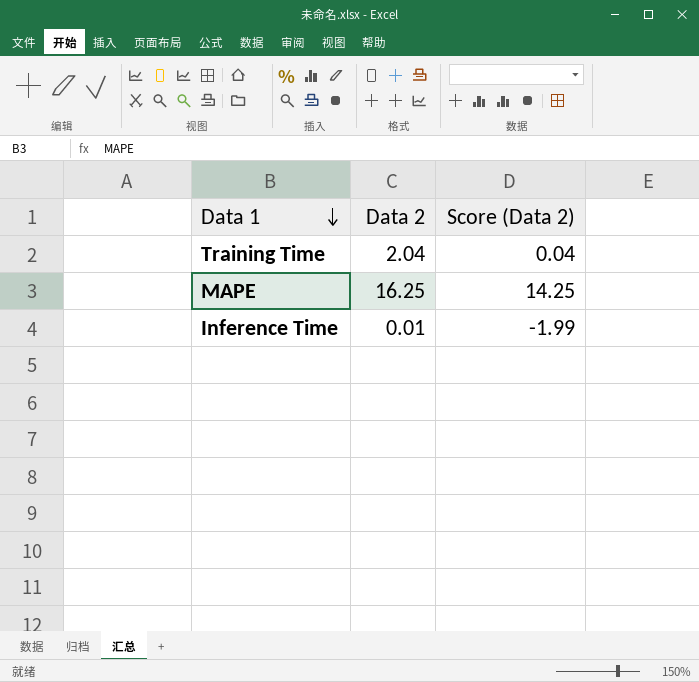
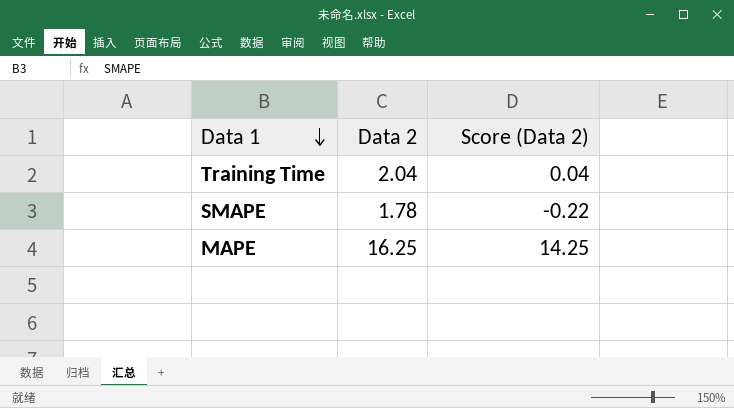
row Inference Time: 0.01 | -1.99 -> none
row SMAPE: none -> 1.78 | -0.22

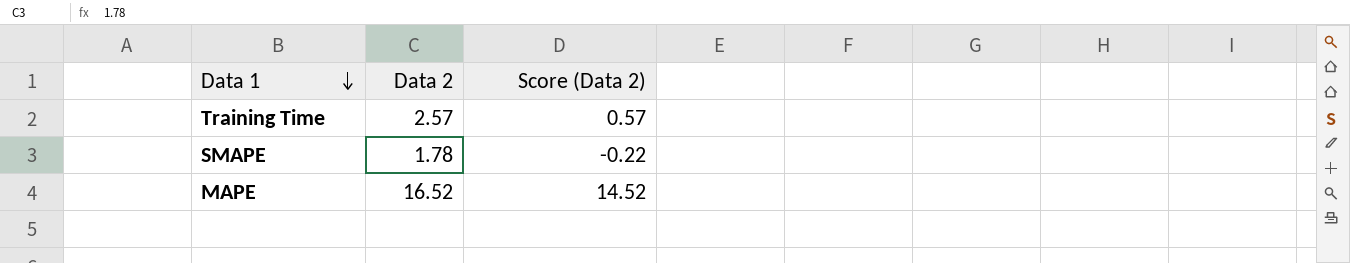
Training Time | Data 2: 2.04 -> 2.57
Training Time | Score (Data 2): 0.04 -> 0.57
MAPE | Data 2: 16.25 -> 16.52
MAPE | Score (Data 2): 14.25 -> 14.52

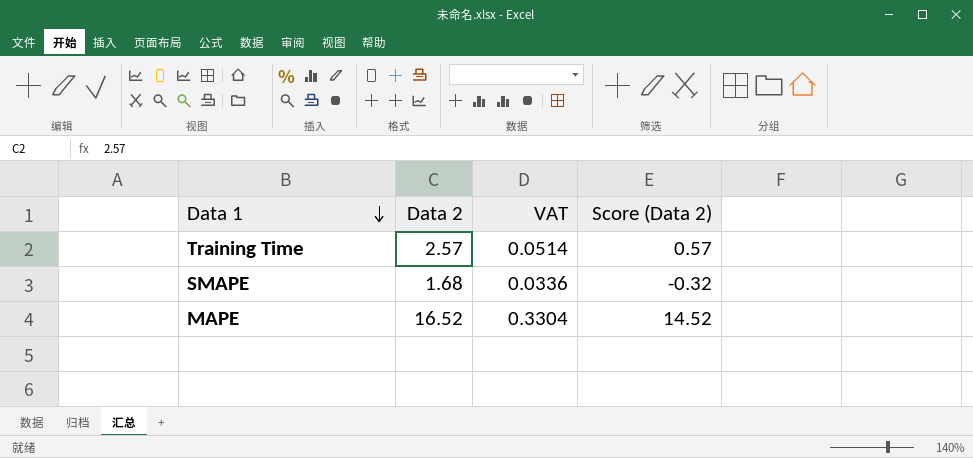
column VAT | formula: none -> [Data 2] * 0.02
SMAPE | Data 2: 1.78 -> 1.68
SMAPE | Score (Data 2): -0.22 -> -0.32

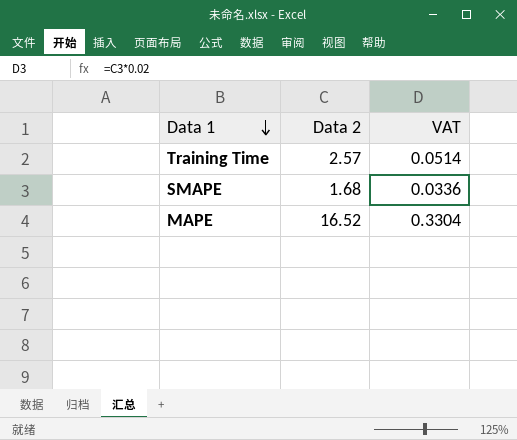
column Score (Data 2) | formula: [Data 2] - 2 -> none

